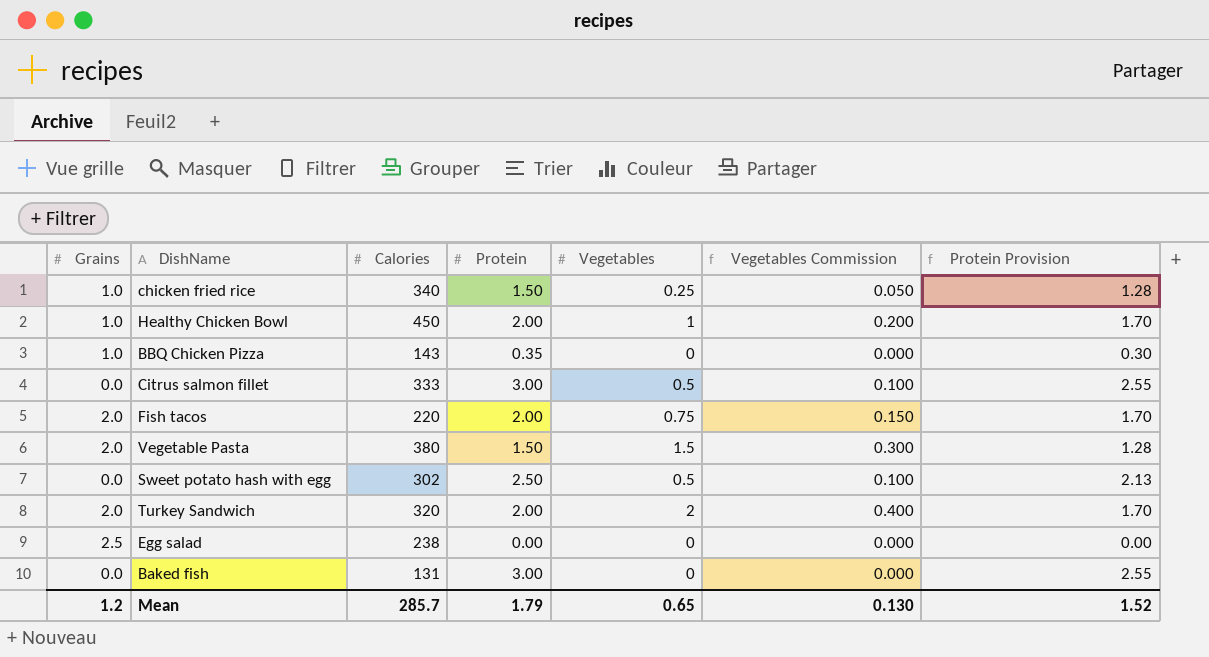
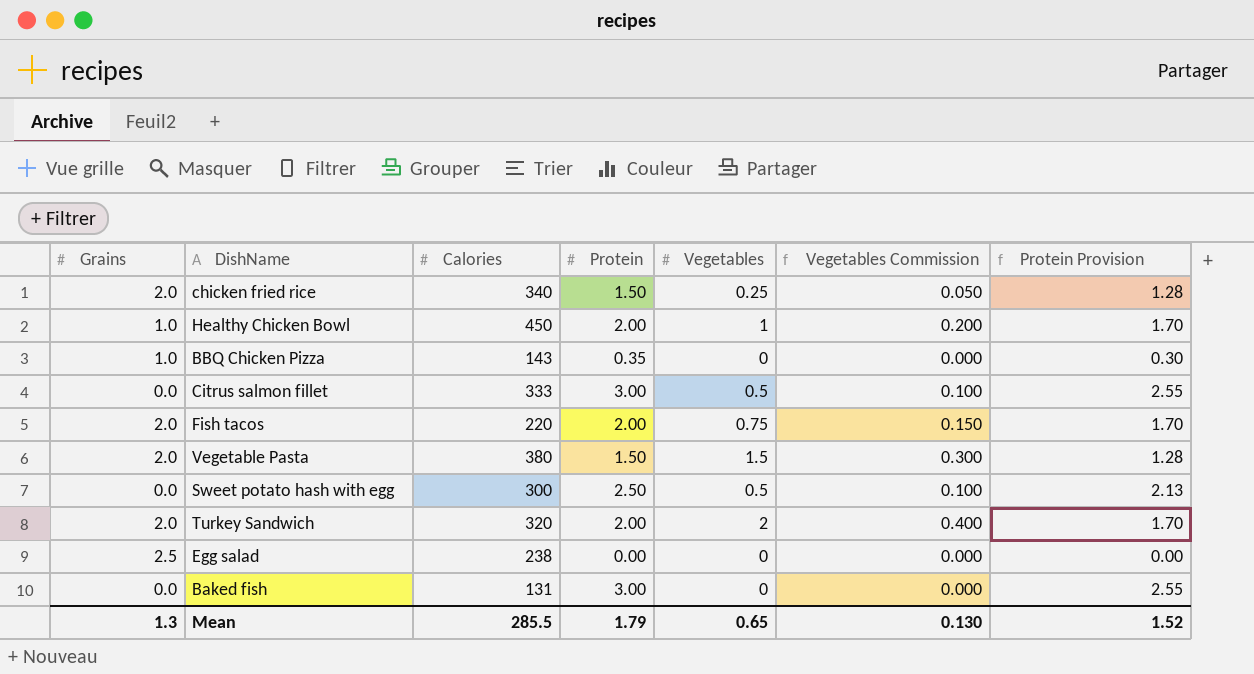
chicken fried rice | Grains: 1.0 -> 2.0
Sweet potato hash with egg | Calories: 302 -> 300
Mean | Grains: 1.2 -> 1.3
Mean | Calories: 285.7 -> 285.5

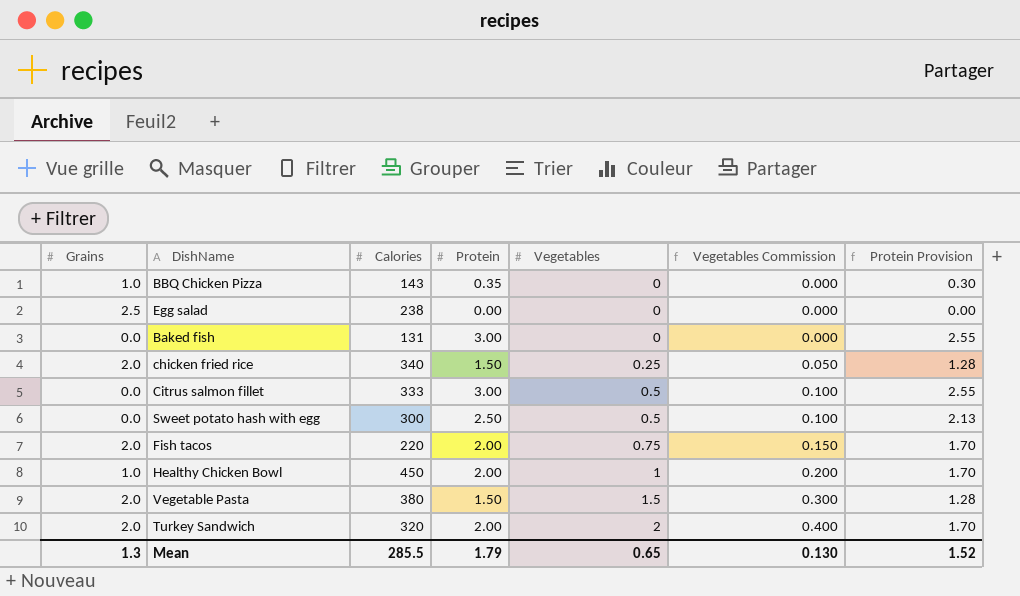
row order: none -> Vegetables ascending

